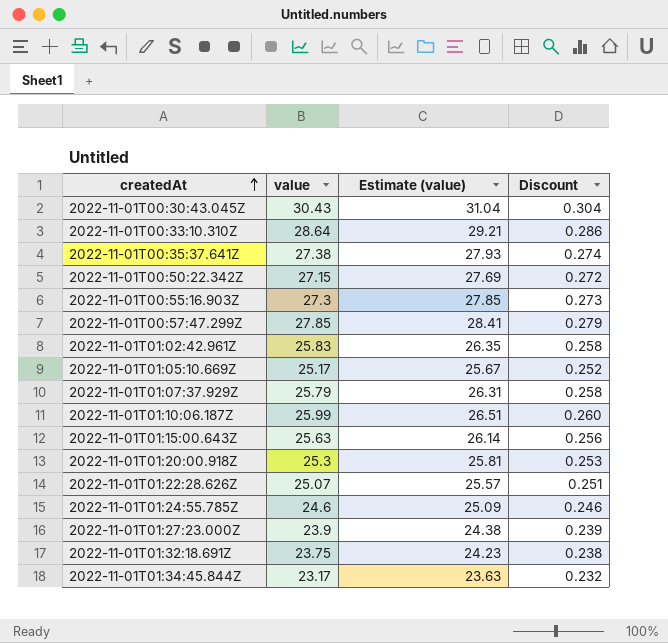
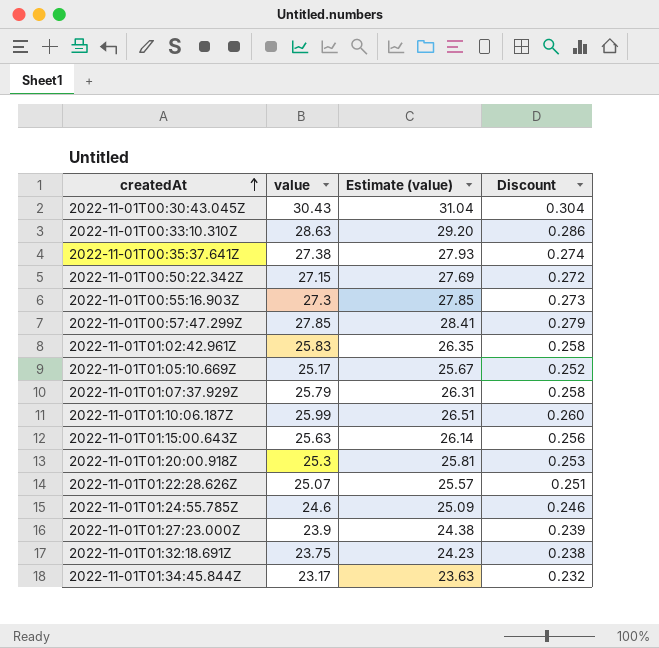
2022-11-01T00:33:10.310Z | value: 28.64 -> 28.63
2022-11-01T00:33:10.310Z | Estimate (value): 29.21 -> 29.20

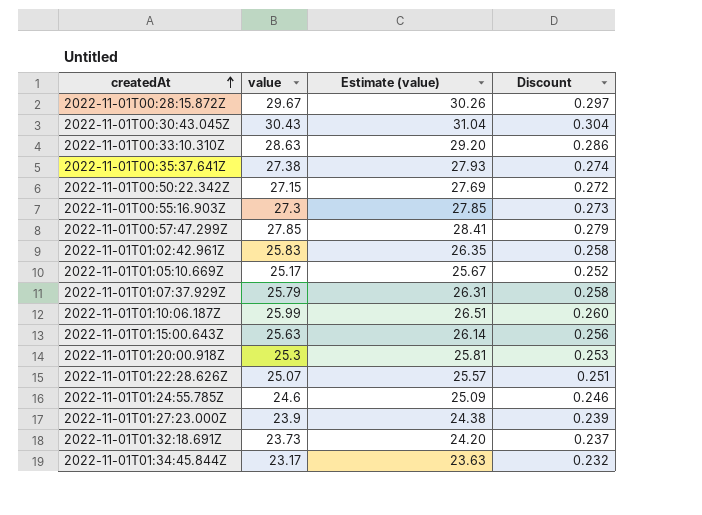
row 2022-11-01T00:28:15.872Z: none -> 29.67 | 30.26 | 0.297
2022-11-01T01:32:18.691Z | value: 23.75 -> 23.73
2022-11-01T01:32:18.691Z | Estimate (value): 24.23 -> 24.20
2022-11-01T01:32:18.691Z | Discount: 0.238 -> 0.237

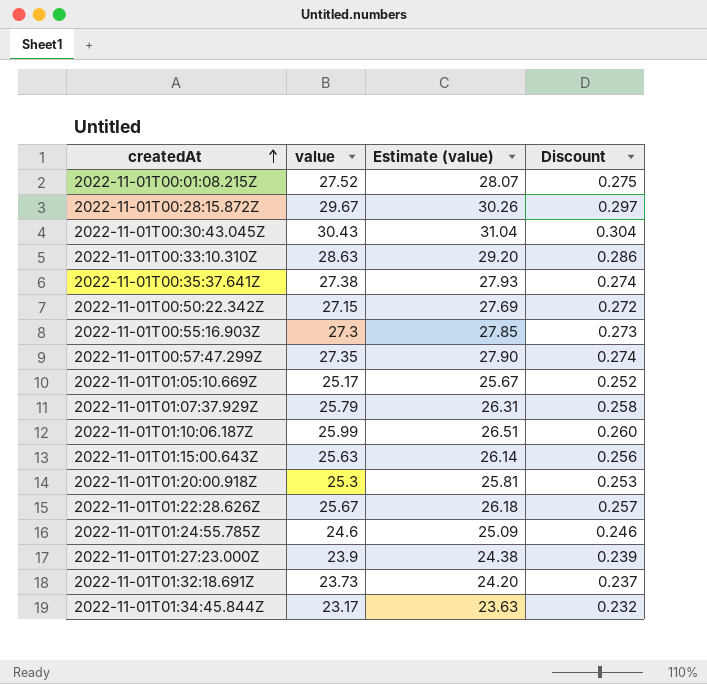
row 2022-11-01T01:02:42.961Z: 25.83 | 26.35 | 0.258 -> none
row 2022-11-01T00:01:08.215Z: none -> 27.52 | 28.07 | 0.275
2022-11-01T00:57:47.299Z | value: 27.85 -> 27.35
2022-11-01T00:57:47.299Z | Estimate (value): 28.41 -> 27.90
2022-11-01T00:57:47.299Z | Discount: 0.279 -> 0.274
2022-11-01T01:22:28.626Z | value: 25.07 -> 25.67
2022-11-01T01:22:28.626Z | Estimate (value): 25.57 -> 26.18
2022-11-01T01:22:28.626Z | Discount: 0.251 -> 0.257

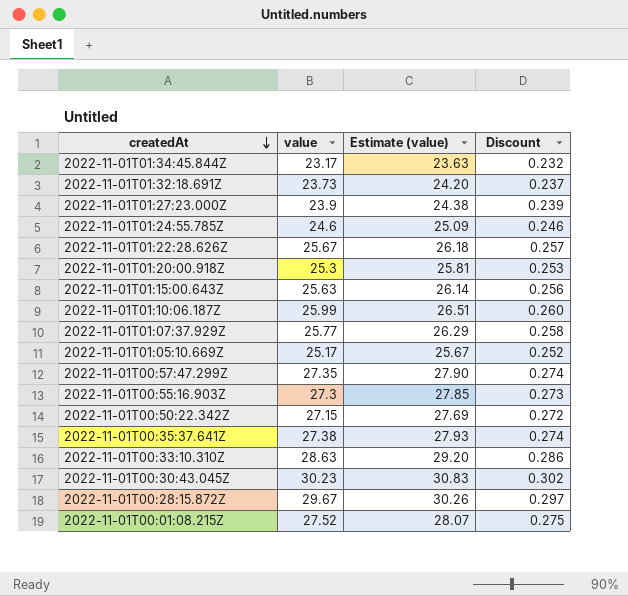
row order: createdAt ascending -> createdAt descending
2022-11-01T01:07:37.929Z | value: 25.79 -> 25.77
2022-11-01T01:07:37.929Z | Estimate (value): 26.31 -> 26.29
2022-11-01T00:30:43.045Z | value: 30.43 -> 30.23
2022-11-01T00:30:43.045Z | Estimate (value): 31.04 -> 30.83
2022-11-01T00:30:43.045Z | Discount: 0.304 -> 0.302

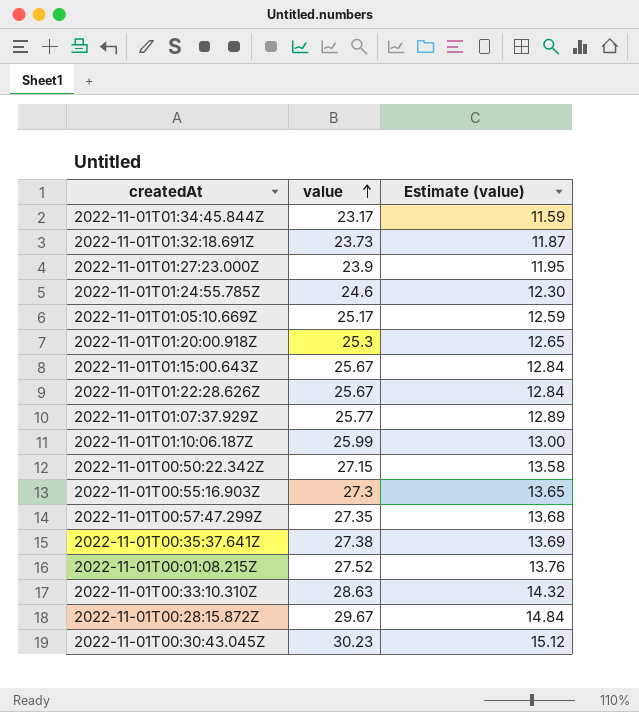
row order: createdAt descending -> value ascending
column Discount | formula: [value] * 0.01 -> none
column Estimate (value) | formula: [value] * 1.02 -> [value] * 0.5
2022-11-01T01:15:00.643Z | value: 25.63 -> 25.67

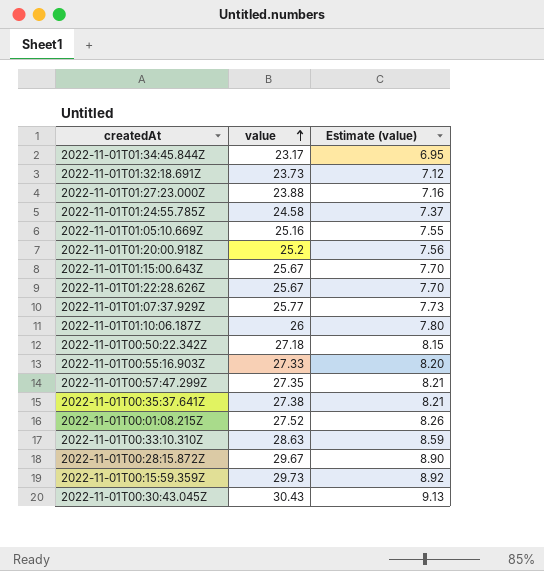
column Estimate (value) | formula: [value] * 0.5 -> [value] * 0.3
2022-11-01T01:27:23.000Z | value: 23.9 -> 23.88
2022-11-01T01:24:55.785Z | value: 24.6 -> 24.58
2022-11-01T01:05:10.669Z | value: 25.17 -> 25.16
2022-11-01T01:20:00.918Z | value: 25.3 -> 25.2
2022-11-01T01:10:06.187Z | value: 25.99 -> 26
2022-11-01T00:50:22.342Z | value: 27.15 -> 27.18
2022-11-01T00:55:16.903Z | value: 27.3 -> 27.33
row 2022-11-01T00:15:59.359Z: none -> 29.73 | 8.92
2022-11-01T00:30:43.045Z | value: 30.23 -> 30.43

